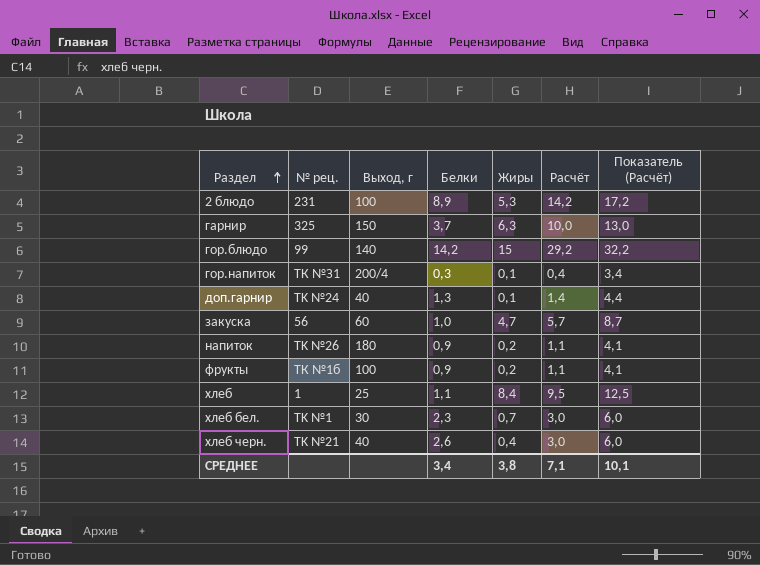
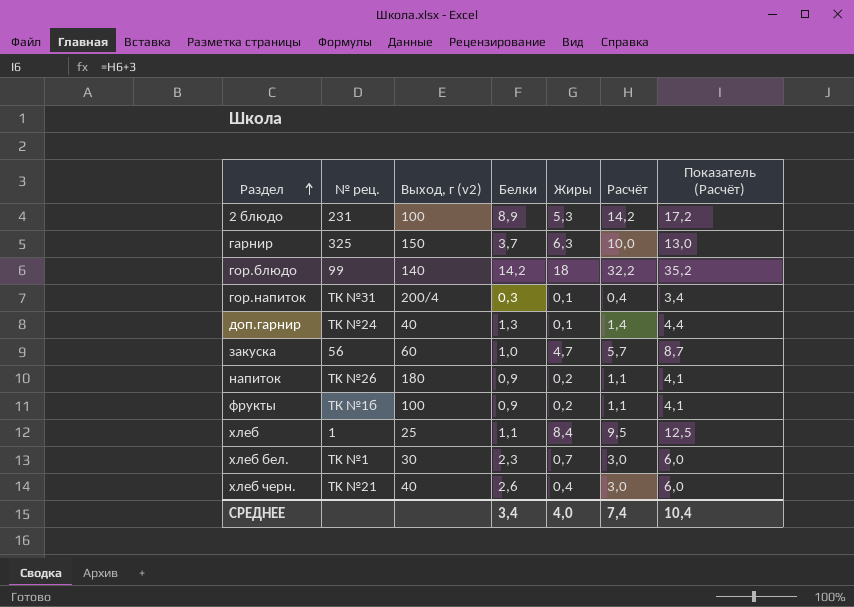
column name: Выход, г -> Выход, г (v2)
гор.блюдо | Жиры: 15 -> 18
гор.блюдо | Расчёт: 29,2 -> 32,2
гор.блюдо | Показатель (Расчёт): 32,2 -> 35,2
СРЕДНЕЕ | Жиры: 3,8 -> 4,0
СРЕДНЕЕ | Расчёт: 7,1 -> 7,4
СРЕДНЕЕ | Показатель (Расчёт): 10,1 -> 10,4

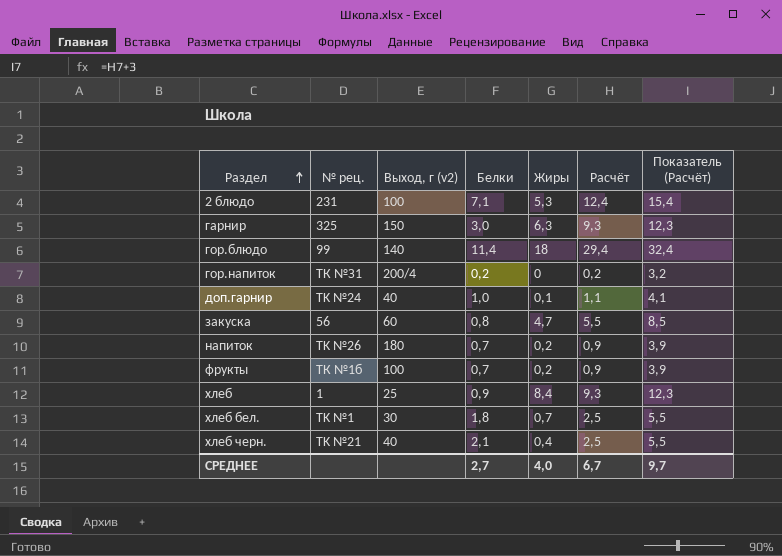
2 блюдо | Белки: 8,9 -> 7,1
2 блюдо | Расчёт: 14,2 -> 12,4
2 блюдо | Показатель (Расчёт): 17,2 -> 15,4
гарнир | Белки: 3,7 -> 3,0
гарнир | Расчёт: 10,0 -> 9,3
гарнир | Показатель (Расчёт): 13,0 -> 12,3
гор.блюдо | Белки: 14,2 -> 11,4
гор.блюдо | Расчёт: 32,2 -> 29,4
гор.блюдо | Показатель (Расчёт): 35,2 -> 32,4
гор.напиток | Белки: 0,3 -> 0,2
гор.напиток | Жиры: 0,1 -> 0
гор.напиток | Расчёт: 0,4 -> 0,2
гор.напиток | Показатель (Расчёт): 3,4 -> 3,2
доп.гарнир | Белки: 1,3 -> 1,0
доп.гарнир | Расчёт: 1,4 -> 1,1
доп.гарнир | Показатель (Расчёт): 4,4 -> 4,1
закуска | Белки: 1,0 -> 0,8
закуска | Расчёт: 5,7 -> 5,5
закуска | Показатель (Расчёт): 8,7 -> 8,5
напиток | Белки: 0,9 -> 0,7
напиток | Расчёт: 1,1 -> 0,9
напиток | Показатель (Расчёт): 4,1 -> 3,9
фрукты | Белки: 0,9 -> 0,7
фрукты | Расчёт: 1,1 -> 0,9
фрукты | Показатель (Расчёт): 4,1 -> 3,9
хлеб | Белки: 1,1 -> 0,9
хлеб | Расчёт: 9,5 -> 9,3
хлеб | Показатель (Расчёт): 12,5 -> 12,3
хлеб бел. | Белки: 2,3 -> 1,8
хлеб бел. | Расчёт: 3,0 -> 2,5
хлеб бел. | Показатель (Расчёт): 6,0 -> 5,5
хлеб черн. | Белки: 2,6 -> 2,1
хлеб черн. | Расчёт: 3,0 -> 2,5
хлеб черн. | Показатель (Расчёт): 6,0 -> 5,5
СРЕДНЕЕ | Белки: 3,4 -> 2,7
СРЕДНЕЕ | Расчёт: 7,4 -> 6,7
СРЕДНЕЕ | Показатель (Расчёт): 10,4 -> 9,7

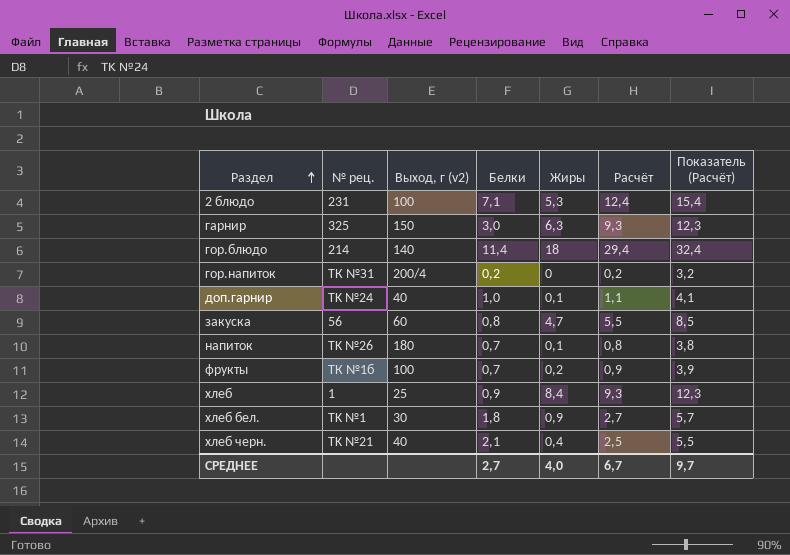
гор.блюдо | № рец.: 99 -> 214
напиток | Жиры: 0,2 -> 0,1
напиток | Расчёт: 0,9 -> 0,8
напиток | Показатель (Расчёт): 3,9 -> 3,8
хлеб бел. | Жиры: 0,7 -> 0,9
хлеб бел. | Расчёт: 2,5 -> 2,7
хлеб бел. | Показатель (Расчёт): 5,5 -> 5,7

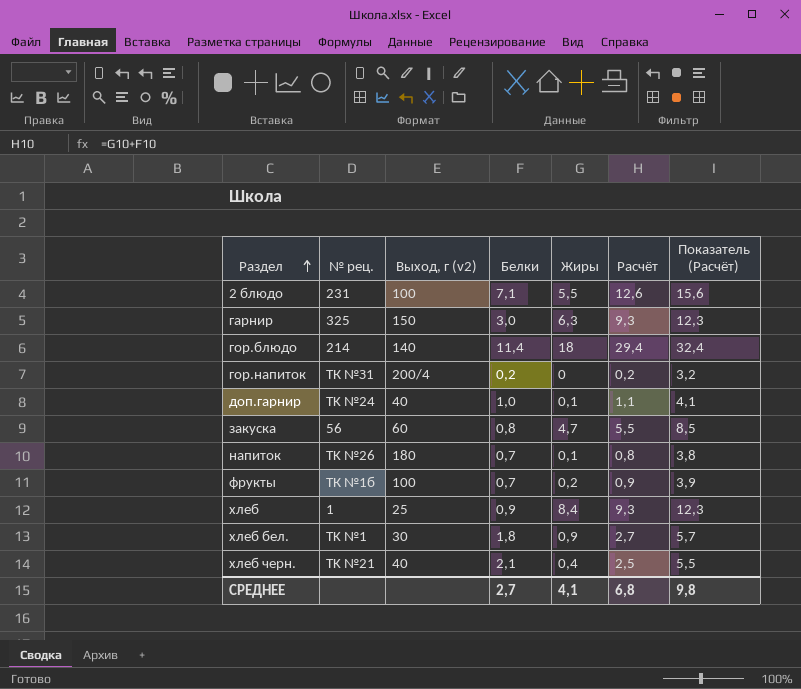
2 блюдо | Жиры: 5,3 -> 5,5
2 блюдо | Расчёт: 12,4 -> 12,6
2 блюдо | Показатель (Расчёт): 15,4 -> 15,6
СРЕДНЕЕ | Жиры: 4,0 -> 4,1
СРЕДНЕЕ | Расчёт: 6,7 -> 6,8
СРЕДНЕЕ | Показатель (Расчёт): 9,7 -> 9,8

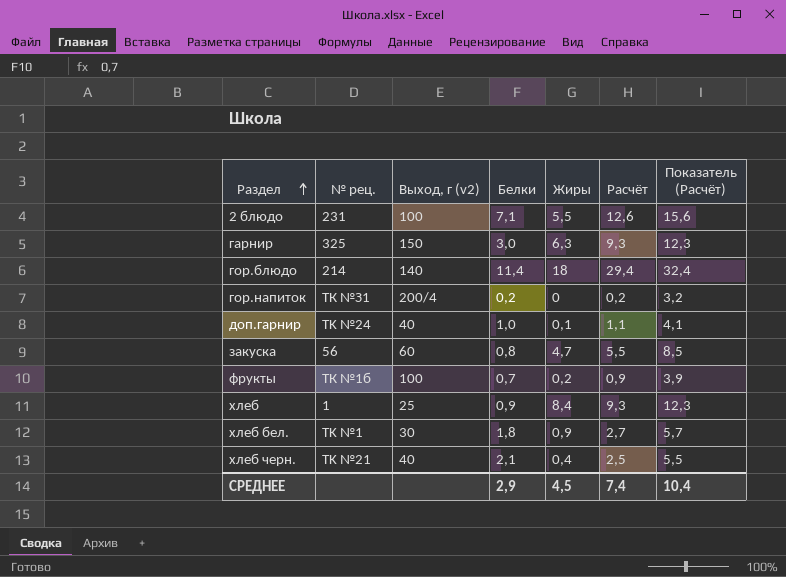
row напиток: TK №26 | 180 | 0,7 | 0,1 | 0,8 | 3,8 -> none
СРЕДНЕЕ | Белки: 2,7 -> 2,9
СРЕДНЕЕ | Жиры: 4,1 -> 4,5
СРЕДНЕЕ | Расчёт: 6,8 -> 7,4
СРЕДНЕЕ | Показатель (Расчёт): 9,8 -> 10,4

